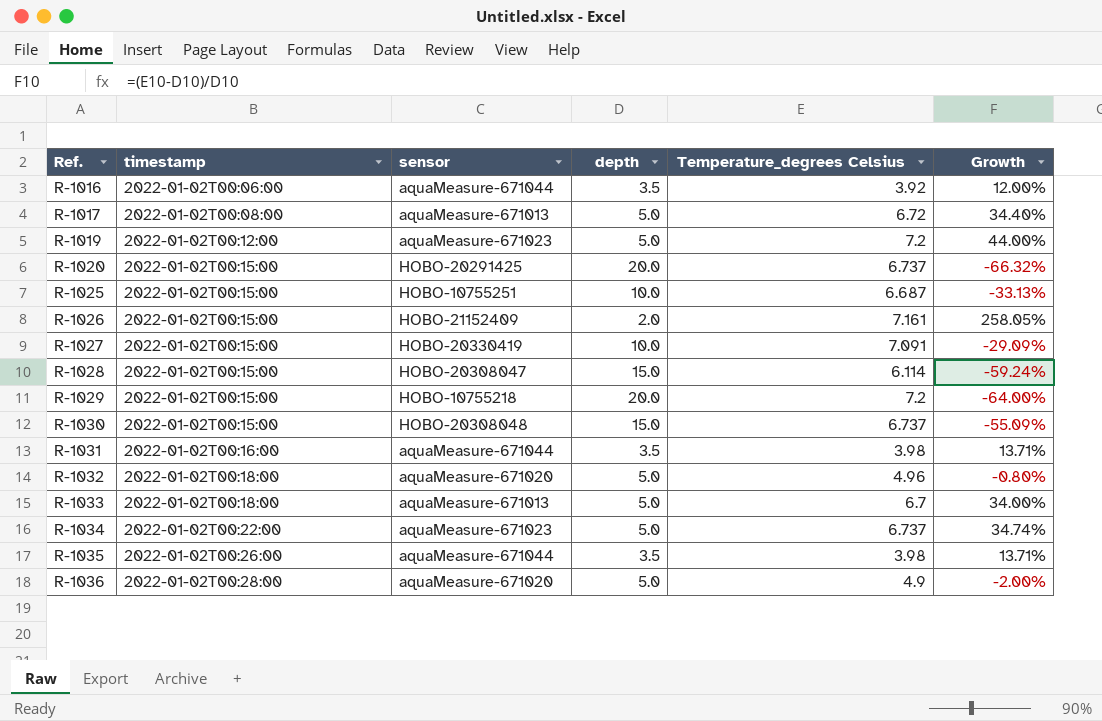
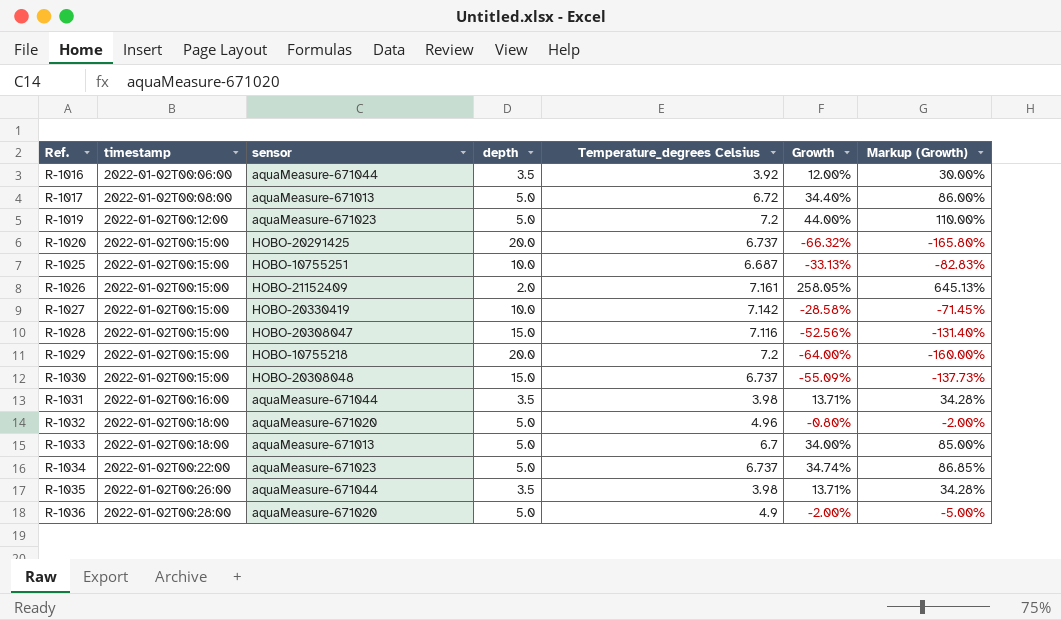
column Markup (Growth) | formula: none -> [Growth] * 2.5
R-1027 | Temperature_degrees Celsius: 7.091 -> 7.142
R-1027 | Growth: -29.09% -> -28.58%
R-1028 | Temperature_degrees Celsius: 6.114 -> 7.116
R-1028 | Growth: -59.24% -> -52.56%

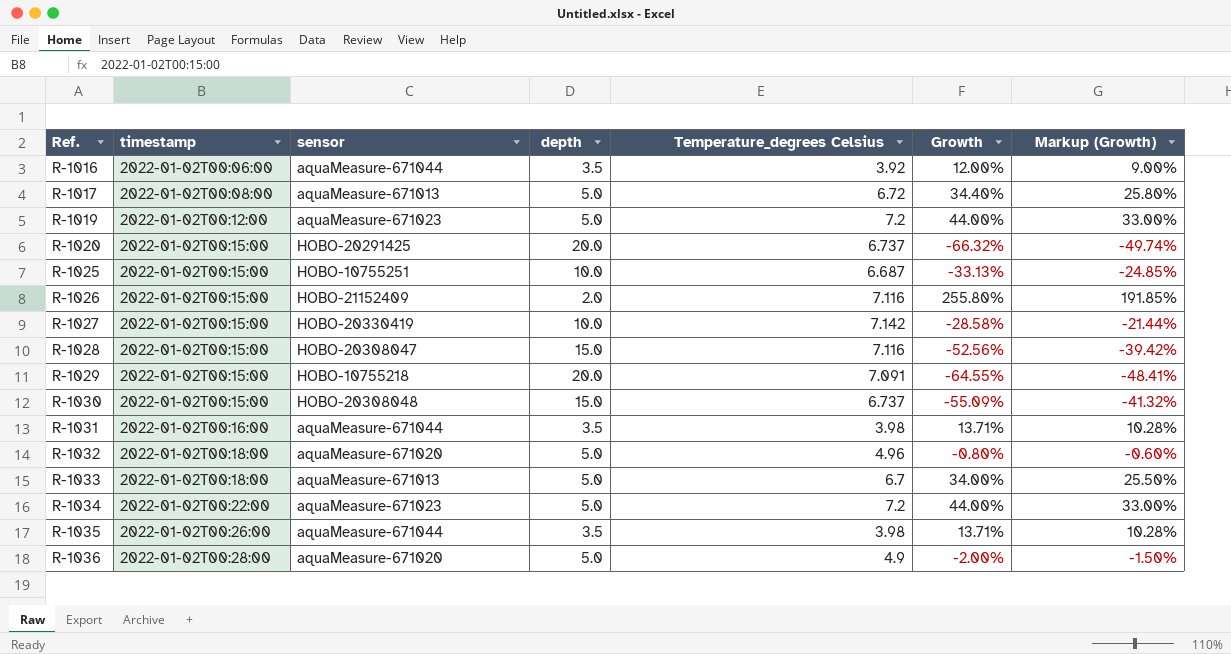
column Markup (Growth) | formula: [Growth] * 2.5 -> [Growth] * 0.75
R-1026 | Temperature_degrees Celsius: 7.161 -> 7.116
R-1026 | Growth: 258.05% -> 255.80%
R-1029 | Temperature_degrees Celsius: 7.2 -> 7.091
R-1029 | Growth: -64.00% -> -64.55%
R-1034 | Temperature_degrees Celsius: 6.737 -> 7.2
R-1034 | Growth: 34.74% -> 44.00%

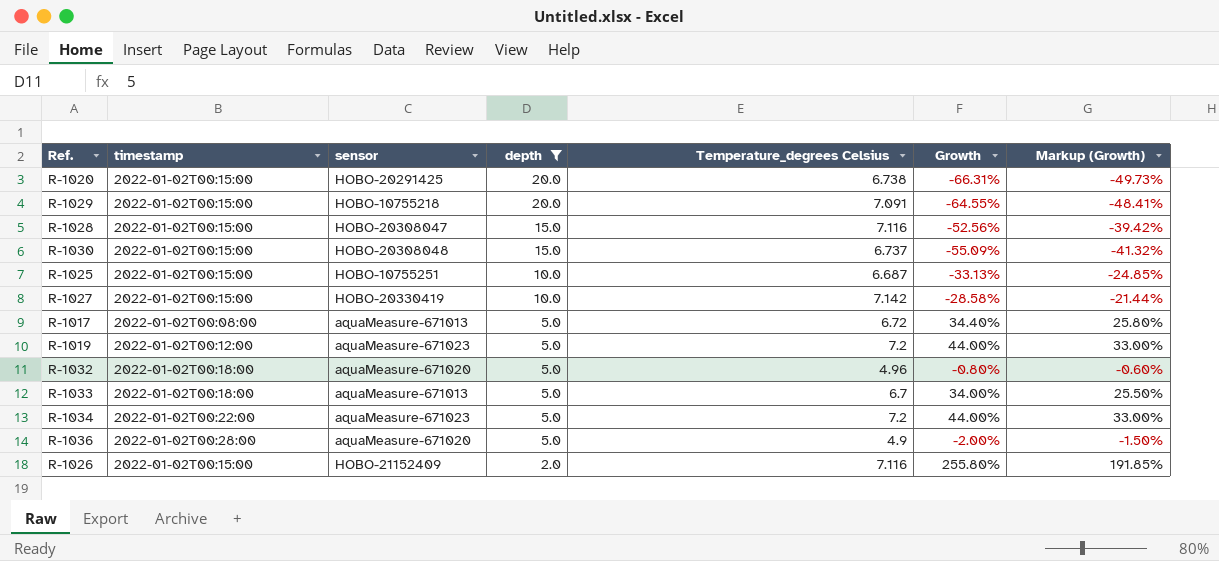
filter: none -> depth != 3.5
row order: Ref. ascending -> depth descending
R-1020 | Temperature_degrees Celsius: 6.737 -> 6.738
R-1020 | Growth: -66.32% -> -66.31%
R-1020 | Markup (Growth): -49.74% -> -49.73%

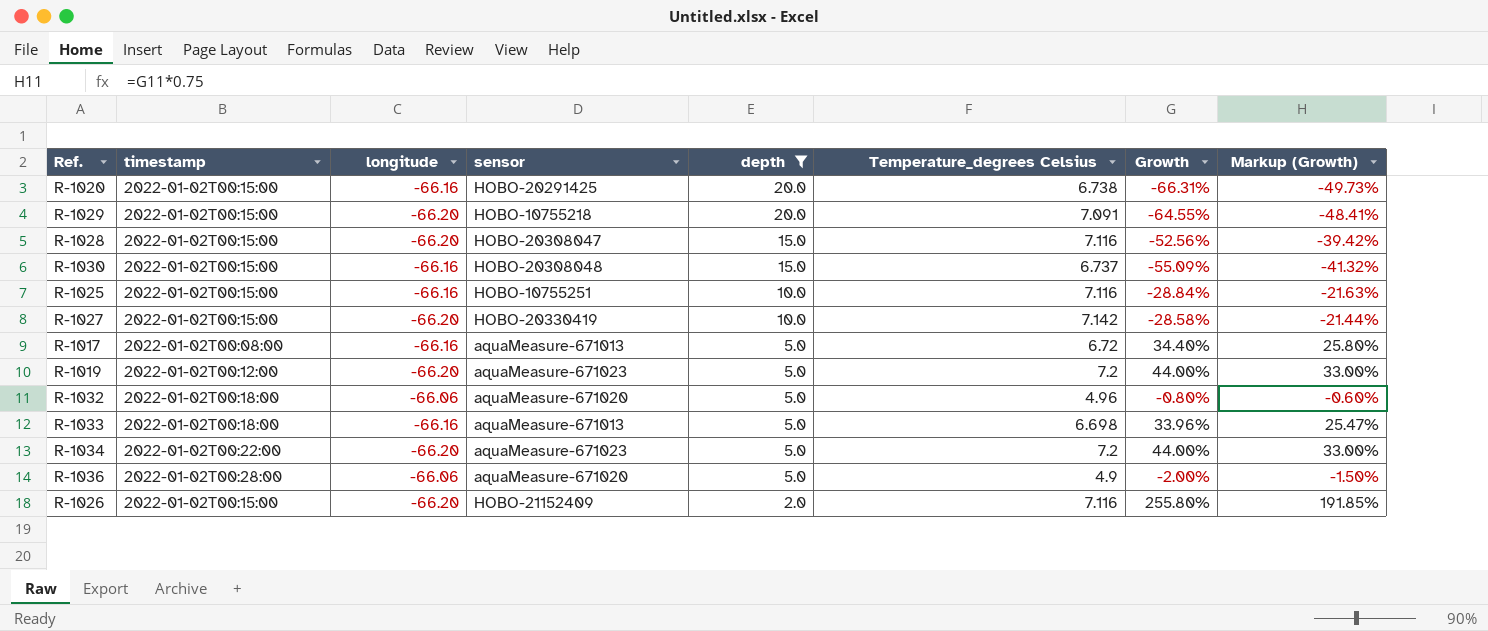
column longitude | position: none -> 3
R-1025 | Temperature_degrees Celsius: 6.687 -> 7.116
R-1025 | Growth: -33.13% -> -28.84%
R-1025 | Markup (Growth): -24.85% -> -21.63%
R-1033 | Temperature_degrees Celsius: 6.7 -> 6.698
R-1033 | Growth: 34.00% -> 33.96%
R-1033 | Markup (Growth): 25.50% -> 25.47%

